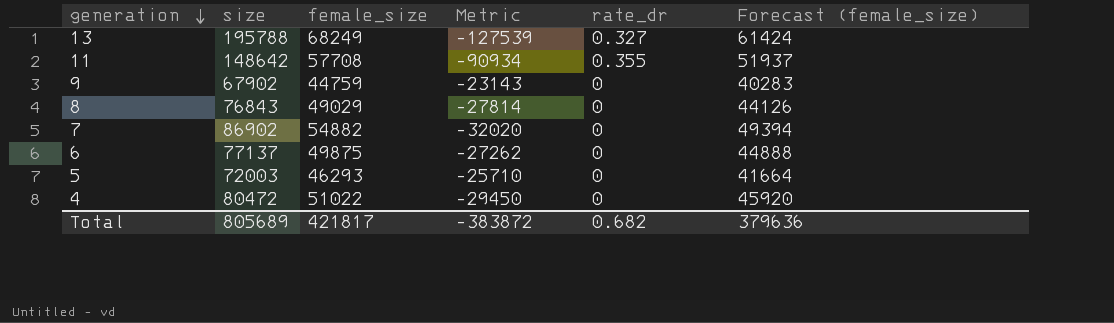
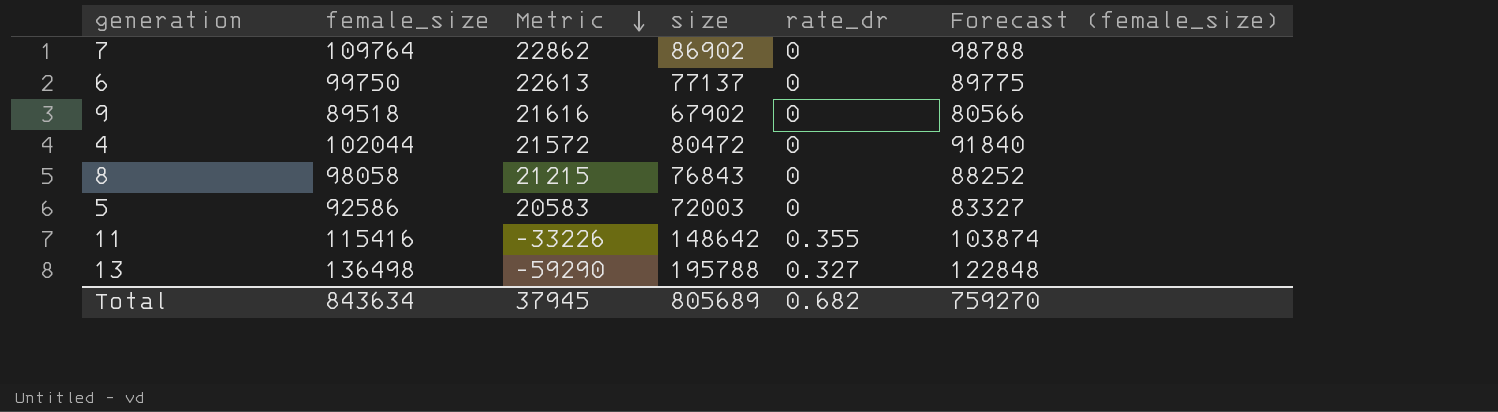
row order: generation descending -> Metric descending
column size | position: 2 -> 4
7 | female_size: 54882 -> 109764
7 | Metric: -32020 -> 22862
7 | Forecast (female_size): 49394 -> 98788
6 | female_size: 49875 -> 99750
6 | Metric: -27262 -> 22613
6 | Forecast (female_size): 44888 -> 89775
9 | female_size: 44759 -> 89518
9 | Metric: -23143 -> 21616
9 | Forecast (female_size): 40283 -> 80566
4 | female_size: 51022 -> 102044
4 | Metric: -29450 -> 21572
4 | Forecast (female_size): 45920 -> 91840
8 | female_size: 49029 -> 98058
8 | Metric: -27814 -> 21215
8 | Forecast (female_size): 44126 -> 88252
5 | female_size: 46293 -> 92586
5 | Metric: -25710 -> 20583
5 | Forecast (female_size): 41664 -> 83327
11 | female_size: 57708 -> 115416
11 | Metric: -90934 -> -33226
11 | Forecast (female_size): 51937 -> 103874
13 | female_size: 68249 -> 136498
13 | Metric: -127539 -> -59290
13 | Forecast (female_size): 61424 -> 122848
Total | female_size: 421817 -> 843634
Total | Metric: -383872 -> 37945
Total | Forecast (female_size): 379636 -> 759270

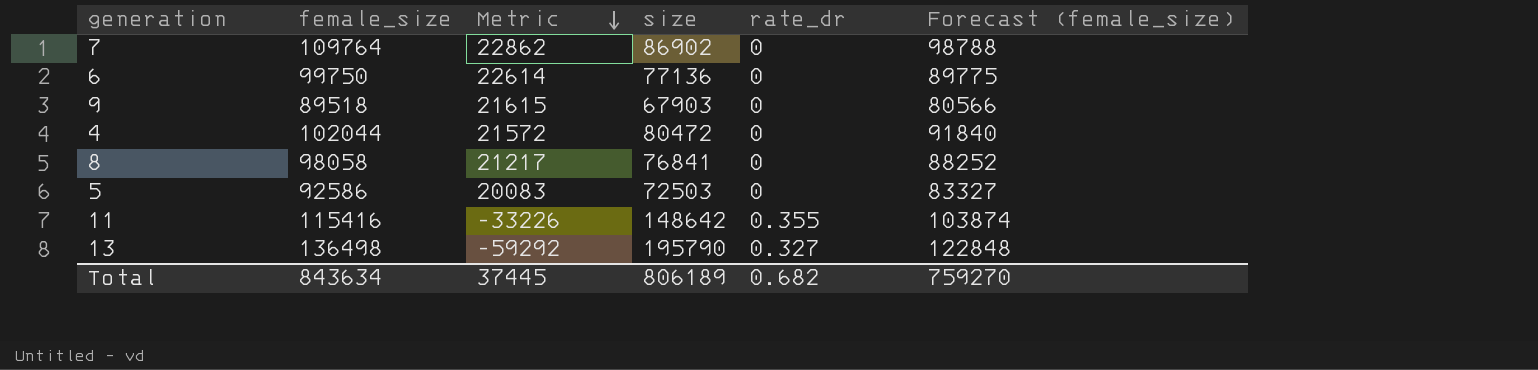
6 | Metric: 22613 -> 22614
6 | size: 77137 -> 77136
9 | Metric: 21616 -> 21615
9 | size: 67902 -> 67903
8 | Metric: 21215 -> 21217
8 | size: 76843 -> 76841
5 | Metric: 20583 -> 20083
5 | size: 72003 -> 72503
13 | Metric: -59290 -> -59292
13 | size: 195788 -> 195790
Total | Metric: 37945 -> 37445
Total | size: 805689 -> 806189

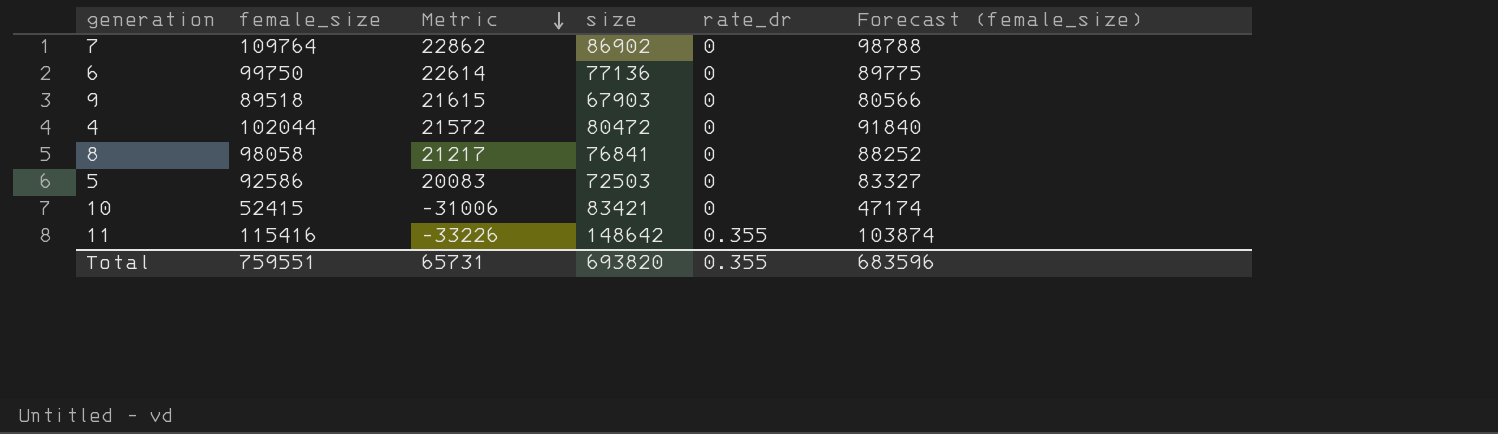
row 13: 136498 | -59292 | 195790 | 0.327 | 122848 -> none
row 10: none -> 52415 | -31006 | 83421 | 0 | 47174
Total | female_size: 843634 -> 759551
Total | Metric: 37445 -> 65731
Total | size: 806189 -> 693820
Total | rate_dr: 0.682 -> 0.355
Total | Forecast (female_size): 759270 -> 683596

